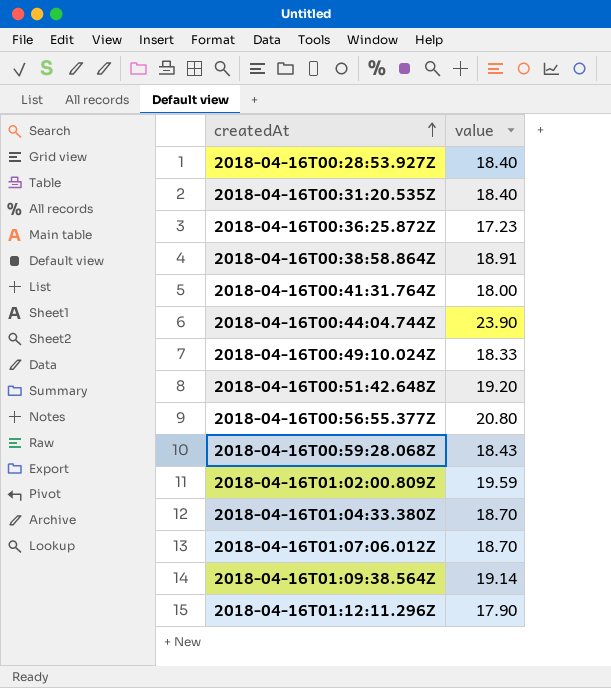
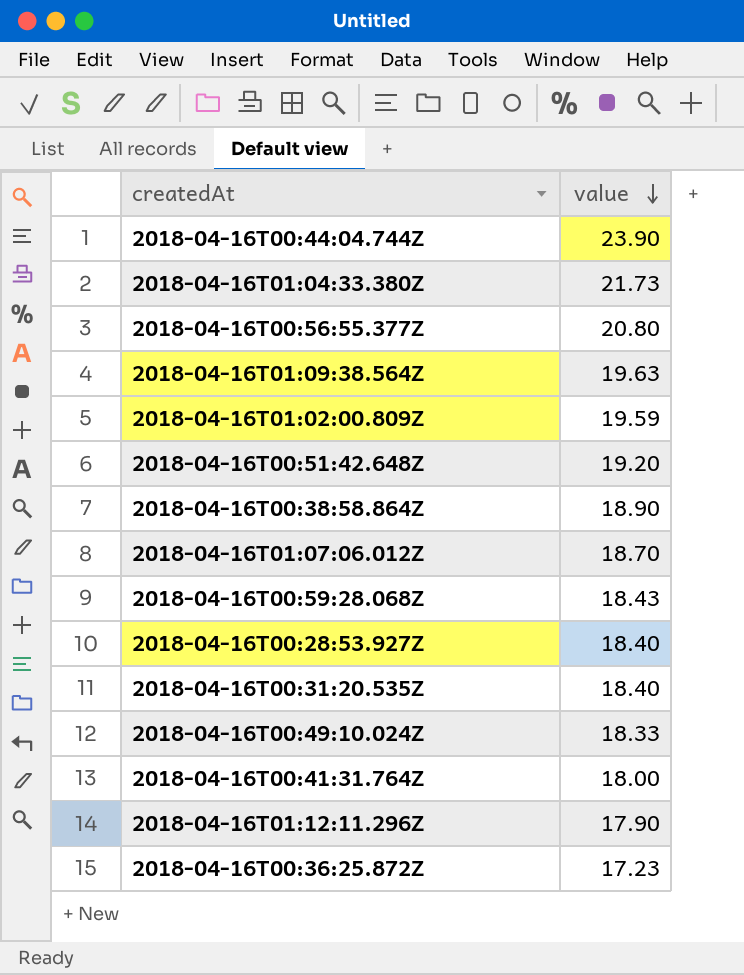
row order: createdAt ascending -> value descending
2018-04-16T01:04:33.380Z | value: 18.70 -> 21.73
2018-04-16T01:09:38.564Z | value: 19.14 -> 19.63
2018-04-16T00:38:58.864Z | value: 18.91 -> 18.90

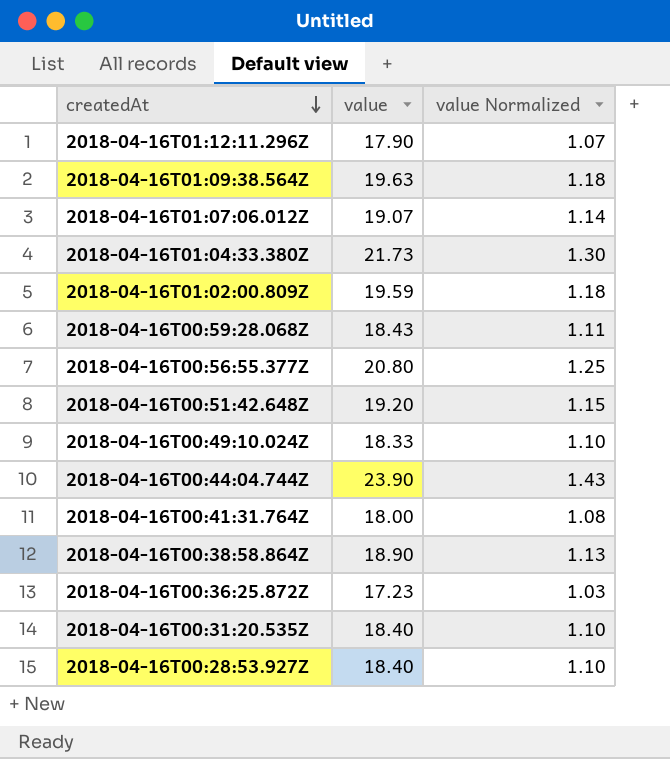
row order: value descending -> createdAt descending
column value Normalized | formula: none -> [value] * 0.06
2018-04-16T01:07:06.012Z | value: 18.70 -> 19.07

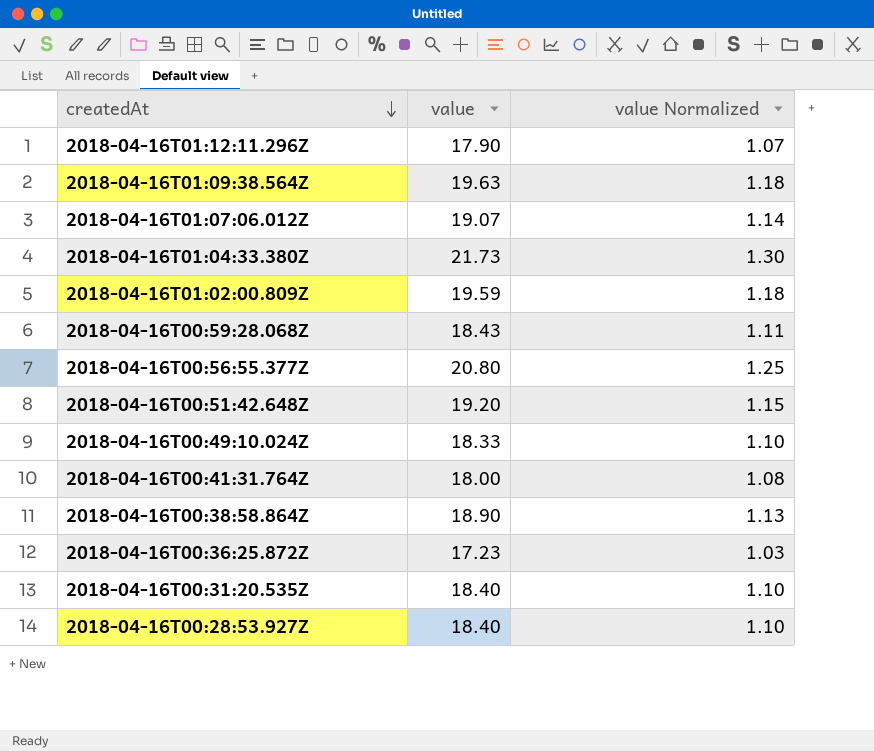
row 2018-04-16T00:44:04.744Z: 23.90 | 1.43 -> none

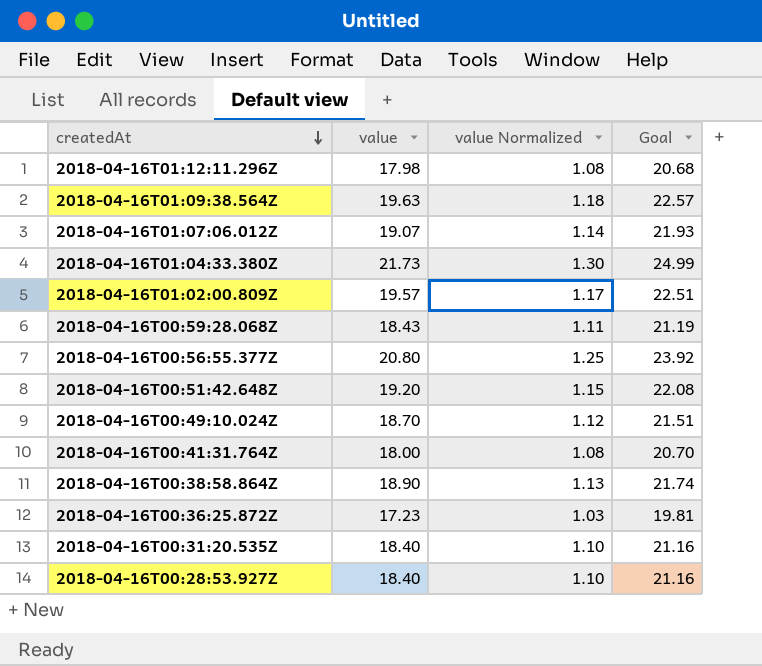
column Goal | formula: none -> [value] * 1.15
2018-04-16T01:12:11.296Z | value: 17.90 -> 17.98
2018-04-16T01:12:11.296Z | value Normalized: 1.07 -> 1.08
2018-04-16T01:02:00.809Z | value: 19.59 -> 19.57
2018-04-16T01:02:00.809Z | value Normalized: 1.18 -> 1.17
2018-04-16T00:49:10.024Z | value: 18.33 -> 18.70
2018-04-16T00:49:10.024Z | value Normalized: 1.10 -> 1.12

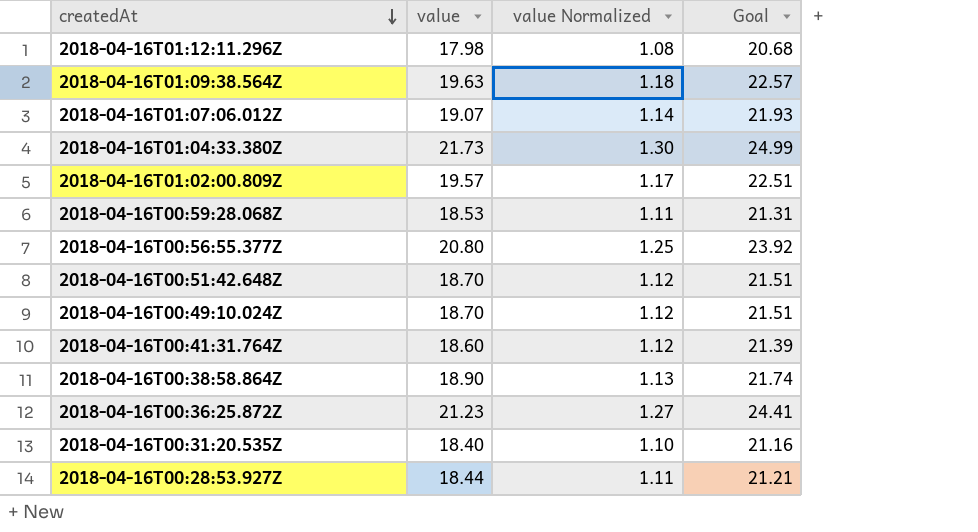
2018-04-16T00:59:28.068Z | value: 18.43 -> 18.53
2018-04-16T00:59:28.068Z | Goal: 21.19 -> 21.31
2018-04-16T00:51:42.648Z | value: 19.20 -> 18.70
2018-04-16T00:51:42.648Z | value Normalized: 1.15 -> 1.12
2018-04-16T00:51:42.648Z | Goal: 22.08 -> 21.51
2018-04-16T00:41:31.764Z | value: 18.00 -> 18.60
2018-04-16T00:41:31.764Z | value Normalized: 1.08 -> 1.12
2018-04-16T00:41:31.764Z | Goal: 20.70 -> 21.39
2018-04-16T00:36:25.872Z | value: 17.23 -> 21.23
2018-04-16T00:36:25.872Z | value Normalized: 1.03 -> 1.27
2018-04-16T00:36:25.872Z | Goal: 19.81 -> 24.41
2018-04-16T00:28:53.927Z | value: 18.40 -> 18.44
2018-04-16T00:28:53.927Z | value Normalized: 1.10 -> 1.11
2018-04-16T00:28:53.927Z | Goal: 21.16 -> 21.21

